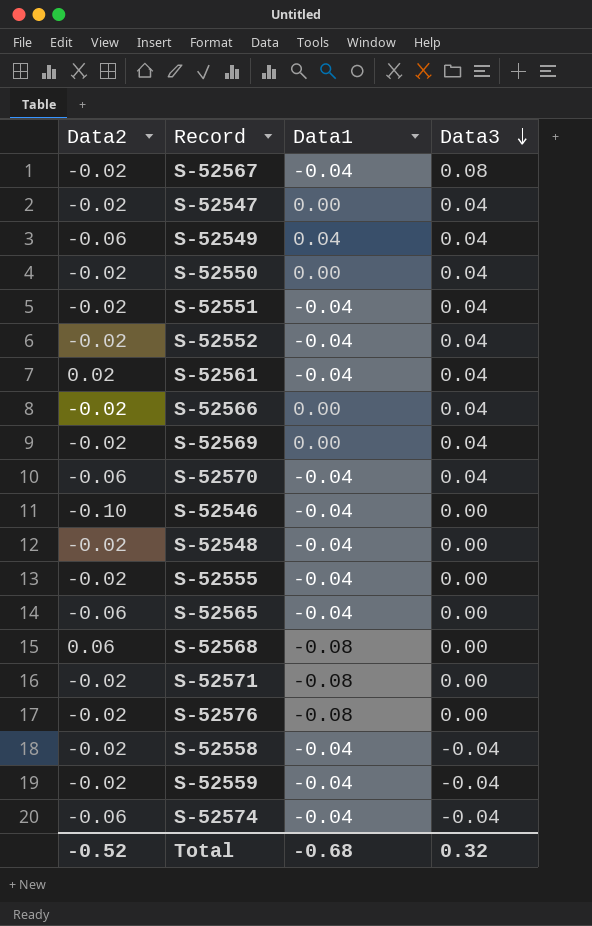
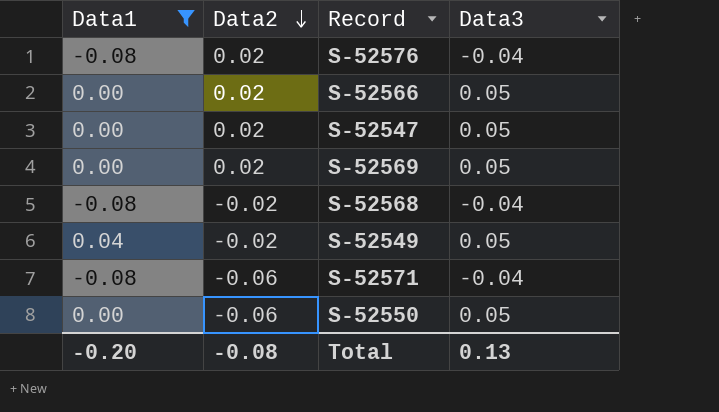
filter: none -> Data1 != -0.04
row order: Data3 descending -> Data2 descending
column Data1 | position: 3 -> 1
S-52576 | Data2: -0.02 -> 0.02
S-52576 | Data3: 0.00 -> -0.04
S-52566 | Data2: -0.02 -> 0.02
S-52566 | Data3: 0.04 -> 0.05
S-52547 | Data2: -0.02 -> 0.02
S-52547 | Data3: 0.04 -> 0.05
S-52569 | Data2: -0.02 -> 0.02
S-52569 | Data3: 0.04 -> 0.05
S-52568 | Data2: 0.06 -> -0.02
S-52568 | Data3: 0.00 -> -0.04
S-52549 | Data2: -0.06 -> -0.02
S-52549 | Data3: 0.04 -> 0.05
S-52571 | Data2: -0.02 -> -0.06
S-52571 | Data3: 0.00 -> -0.04
S-52550 | Data2: -0.02 -> -0.06
S-52550 | Data3: 0.04 -> 0.05
Total | Data1: -0.68 -> -0.20
Total | Data2: -0.52 -> -0.08
Total | Data3: 0.32 -> 0.13

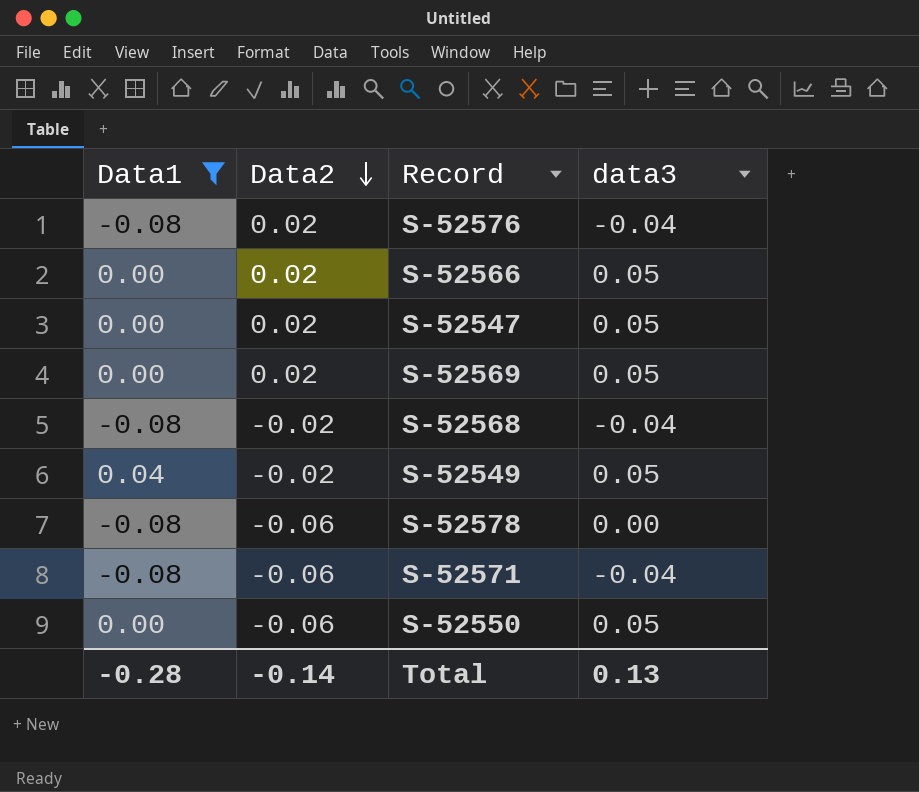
column name: Data3 -> data3
row S-52578: none -> -0.08 | -0.06 | 0.00
Total | Data1: -0.20 -> -0.28
Total | Data2: -0.08 -> -0.14

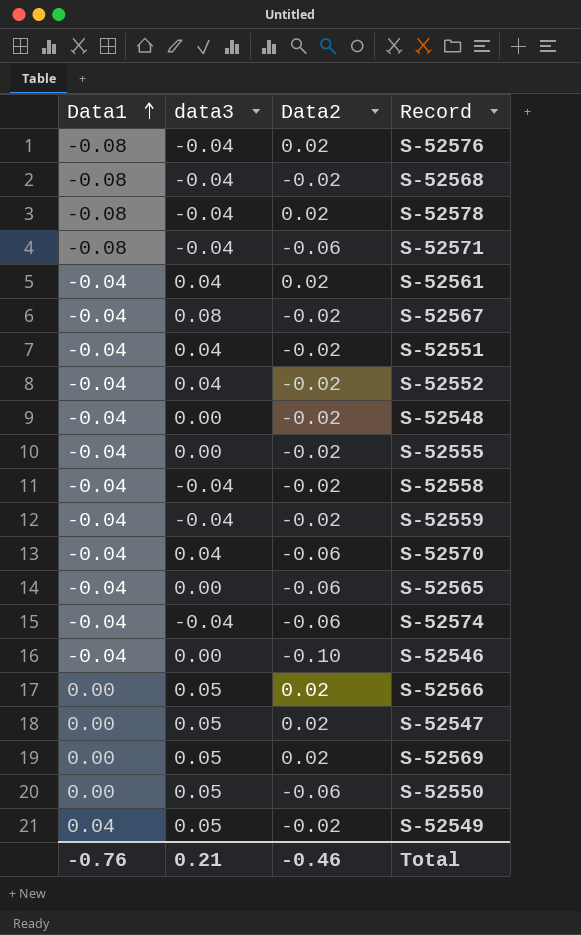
filter: Data1 != -0.04 -> none
row order: Data2 descending -> Data1 ascending
column data3 | position: 4 -> 2
S-52578 | data3: 0.00 -> -0.04
S-52578 | Data2: -0.06 -> 0.02
Total | Data1: -0.28 -> -0.76
Total | data3: 0.13 -> 0.21
Total | Data2: -0.14 -> -0.46

